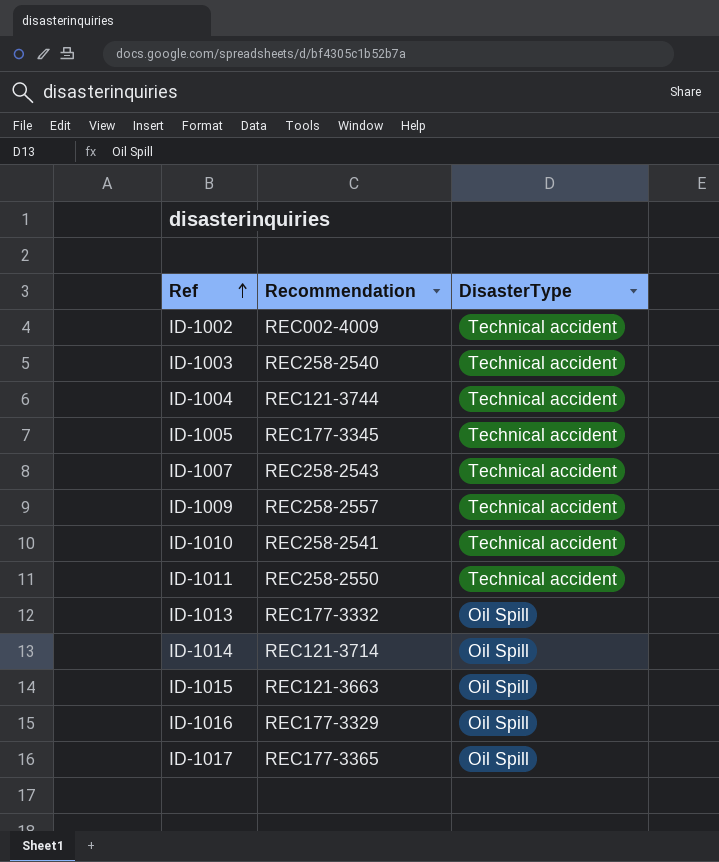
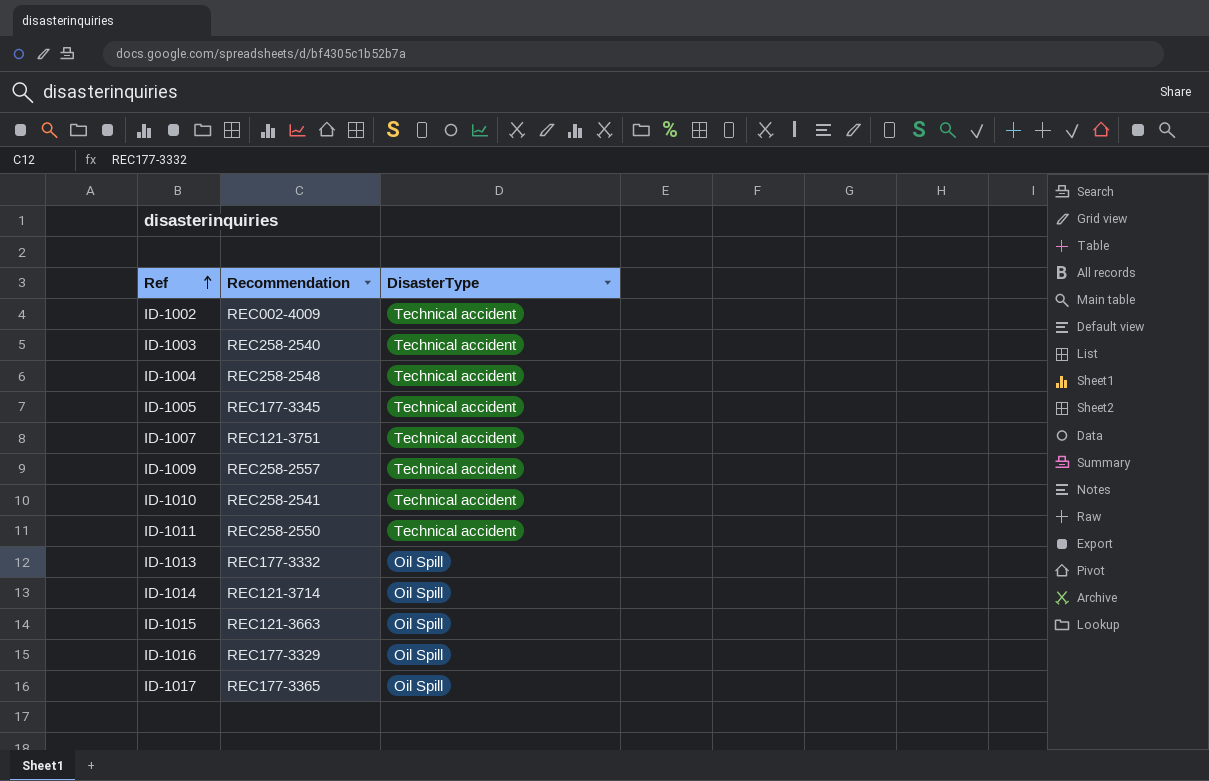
ID-1004 | Recommendation: REC121-3744 -> REC258-2548
ID-1007 | Recommendation: REC258-2543 -> REC121-3751

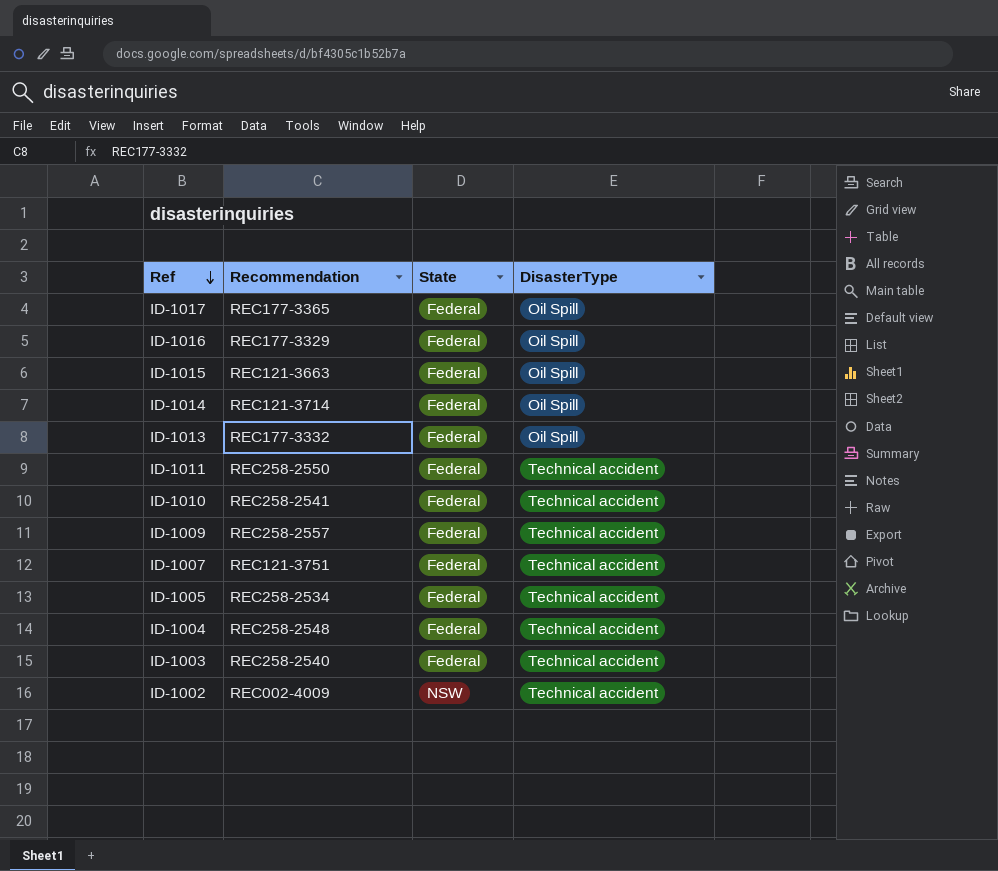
row order: Ref ascending -> Ref descending
column State | position: none -> 3
ID-1005 | Recommendation: REC177-3345 -> REC258-2534

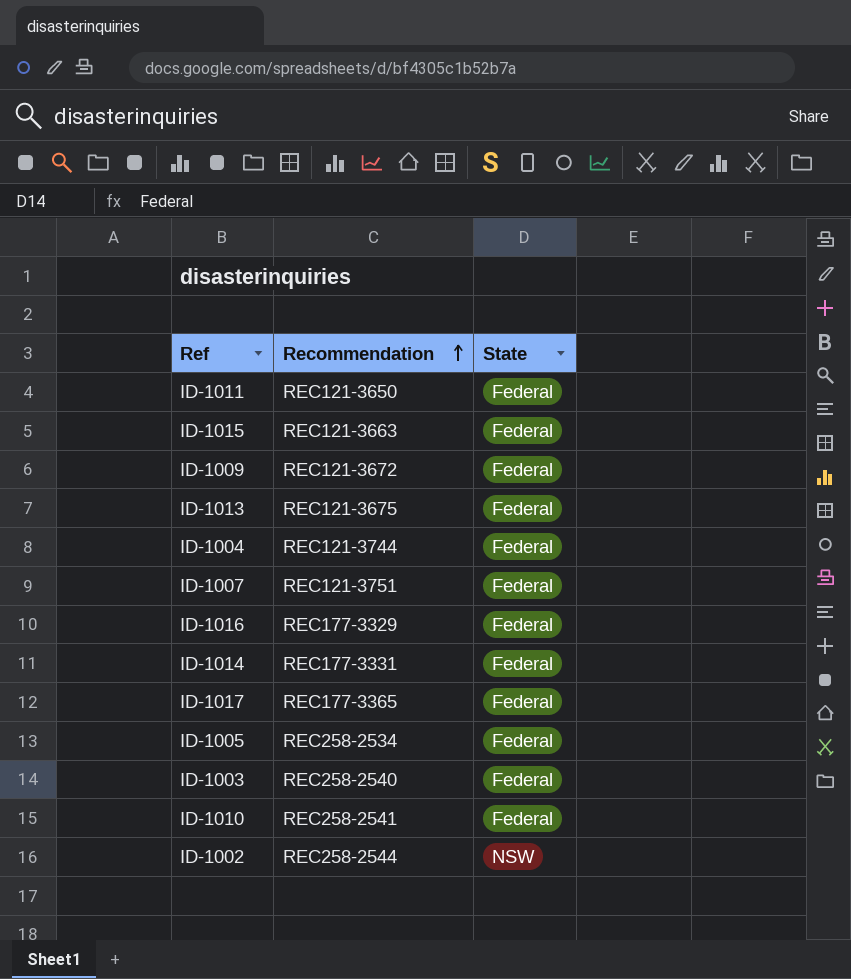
row order: Ref descending -> Recommendation ascending
column DisasterType | position: 4 -> none
ID-1011 | Recommendation: REC258-2550 -> REC121-3650
ID-1009 | Recommendation: REC258-2557 -> REC121-3672
ID-1013 | Recommendation: REC177-3332 -> REC121-3675
ID-1004 | Recommendation: REC258-2548 -> REC121-3744
ID-1014 | Recommendation: REC121-3714 -> REC177-3331
ID-1002 | Recommendation: REC002-4009 -> REC258-2544

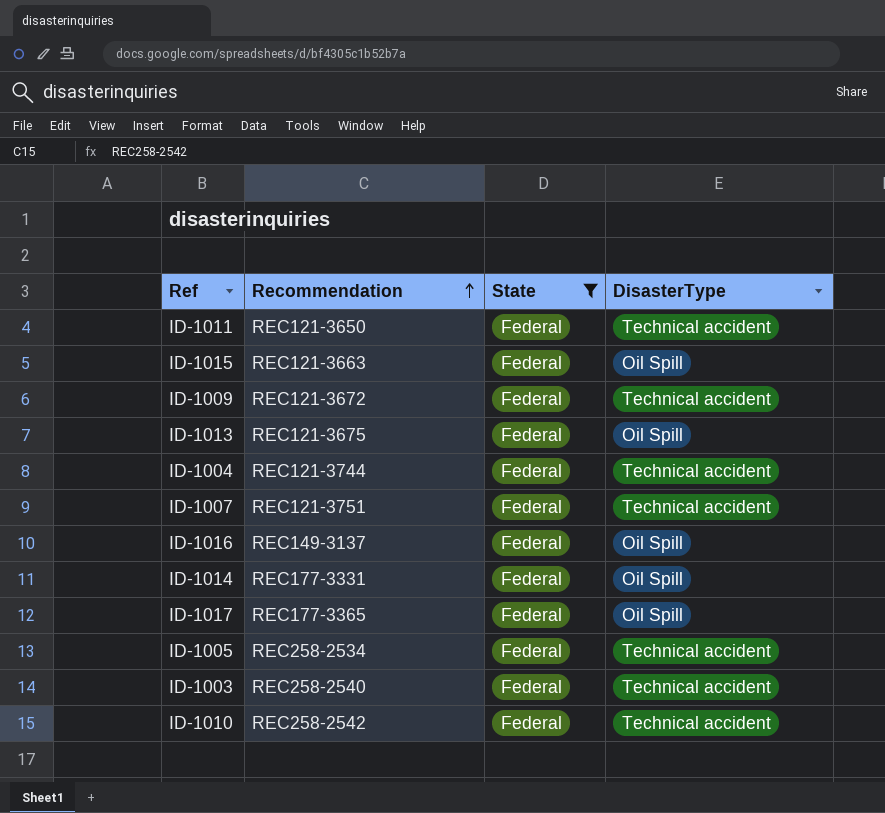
filter: none -> State = Federal
column DisasterType | position: none -> 4
ID-1016 | Recommendation: REC177-3329 -> REC149-3137
ID-1010 | Recommendation: REC258-2541 -> REC258-2542

